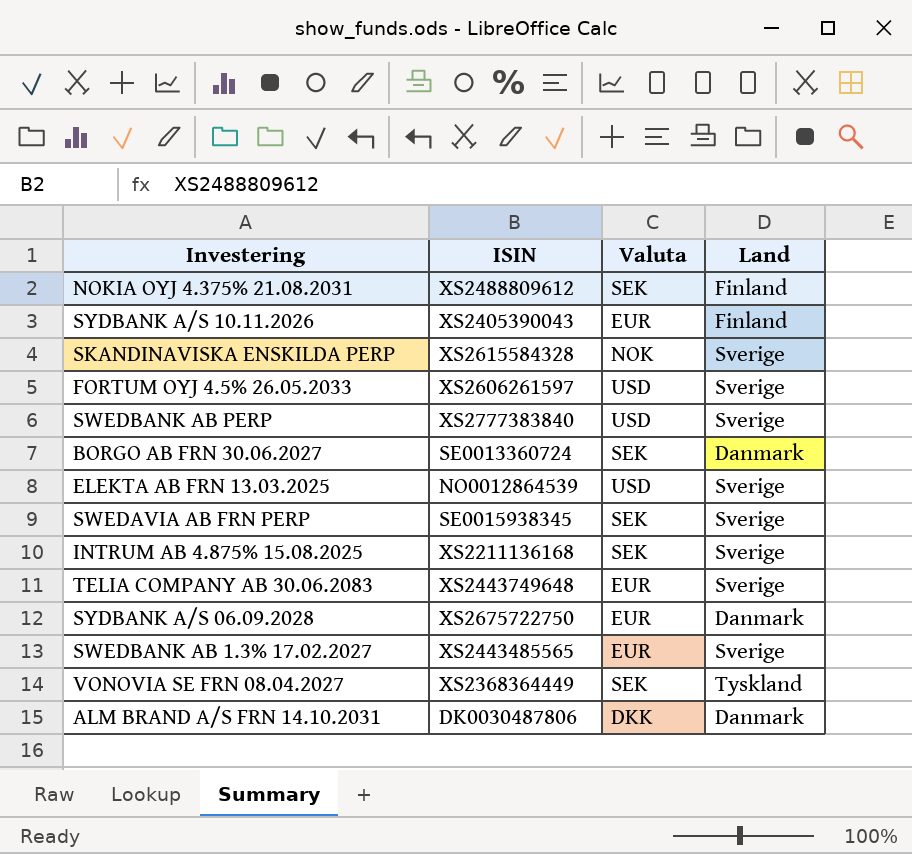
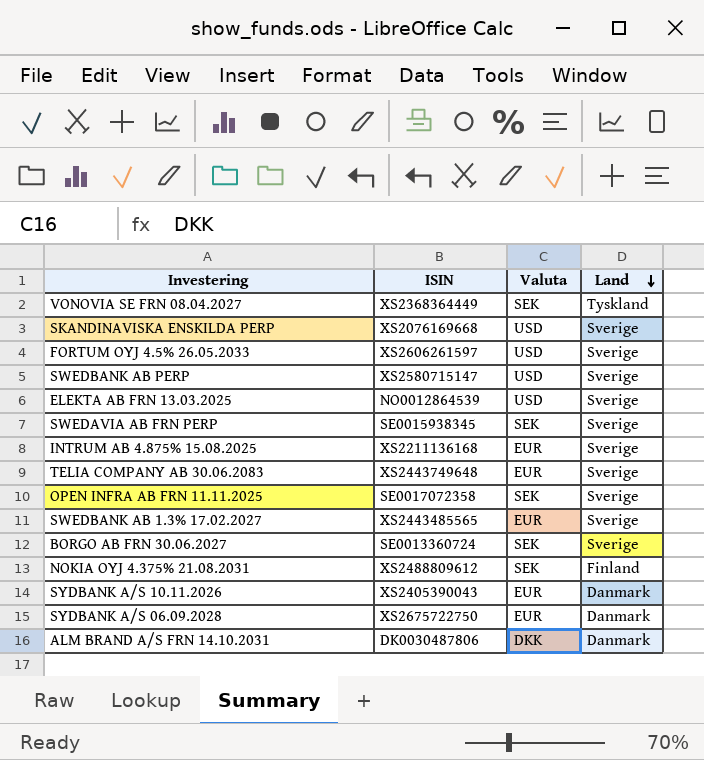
row order: none -> Land descending
SKANDINAVISKA ENSKILDA PERP | ISIN: XS2615584328 -> XS2076169668
SKANDINAVISKA ENSKILDA PERP | Valuta: NOK -> USD
SWEDBANK AB PERP | ISIN: XS2777383840 -> XS2580715147
INTRUM AB 4.875% 15.08.2025 | Valuta: SEK -> EUR
row OPEN INFRA AB FRN 11.11.2025: none -> SE0017072358 | SEK | Sverige
BORGO AB FRN 30.06.2027 | Land: Danmark -> Sverige
SYDBANK A/S 10.11.2026 | Land: Finland -> Danmark

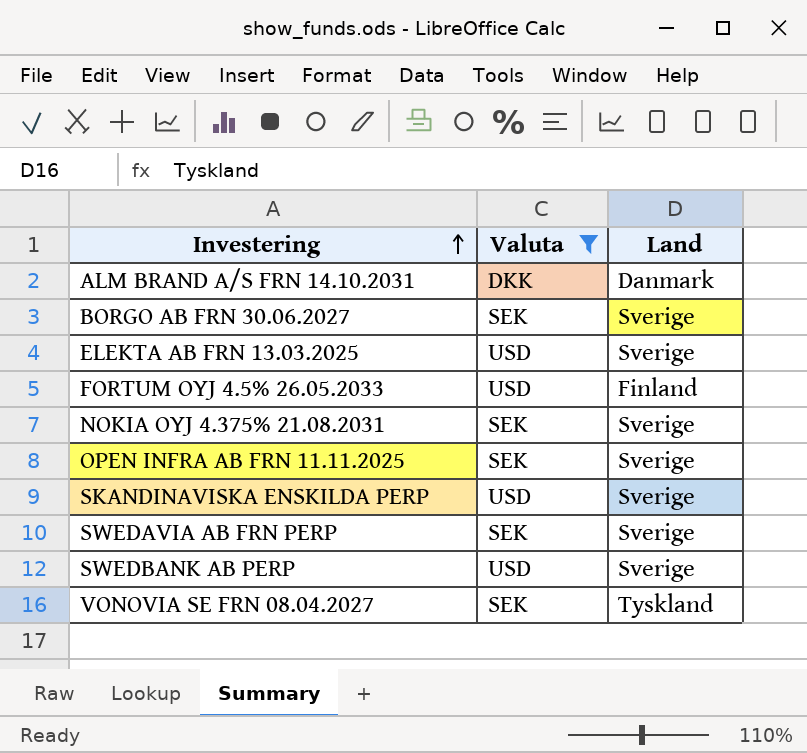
filter: none -> Valuta != EUR
row order: Land descending -> Investering ascending
column ISIN | position: 2 -> none
FORTUM OYJ 4.5% 26.05.2033 | Land: Sverige -> Finland
NOKIA OYJ 4.375% 21.08.2031 | Land: Finland -> Sverige

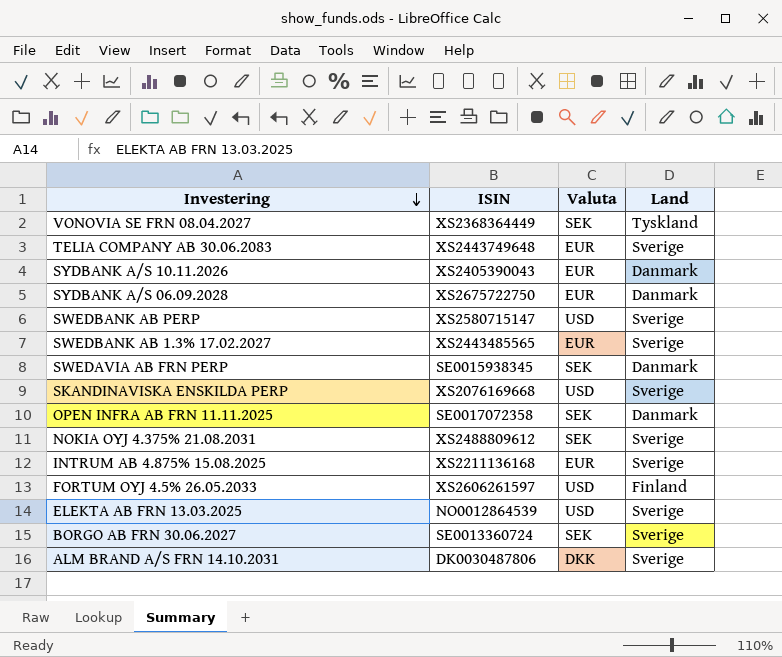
filter: Valuta != EUR -> none
row order: Investering ascending -> Investering descending
column ISIN | position: none -> 2
SWEDAVIA AB FRN PERP | Land: Sverige -> Danmark
OPEN INFRA AB FRN 11.11.2025 | Land: Sverige -> Danmark
ALM BRAND A/S FRN 14.10.2031 | Land: Danmark -> Sverige

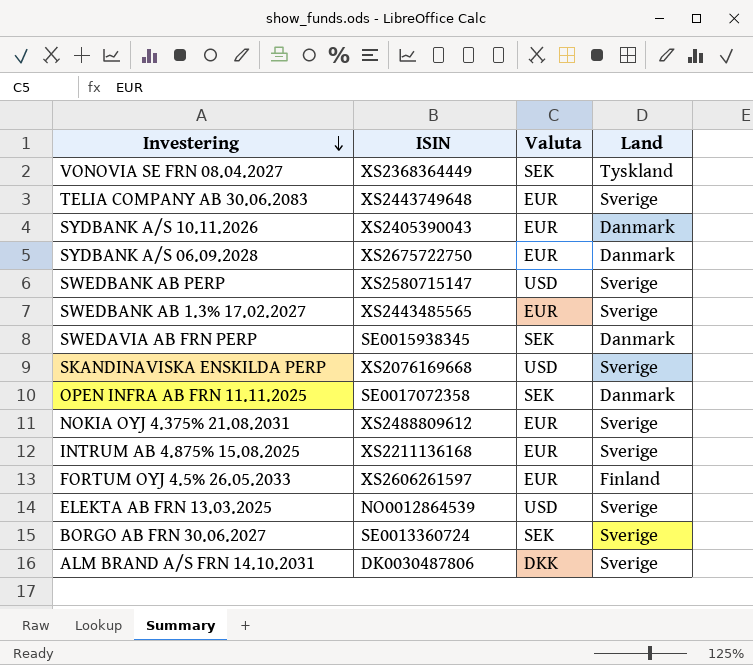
NOKIA OYJ 4.375% 21.08.2031 | Valuta: SEK -> EUR
FORTUM OYJ 4.5% 26.05.2033 | Valuta: USD -> EUR

